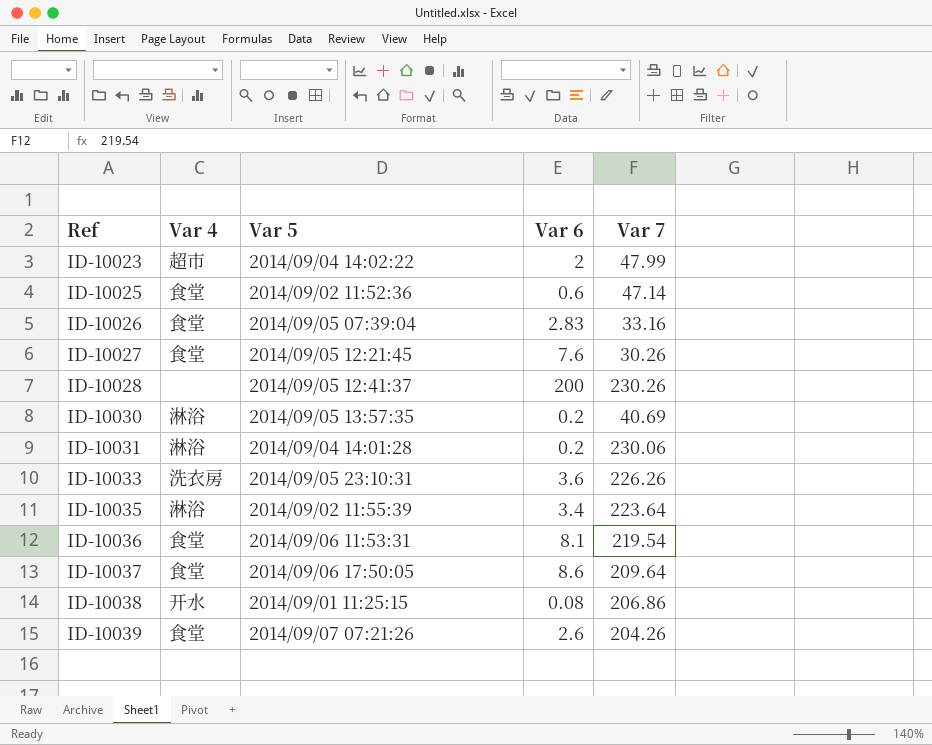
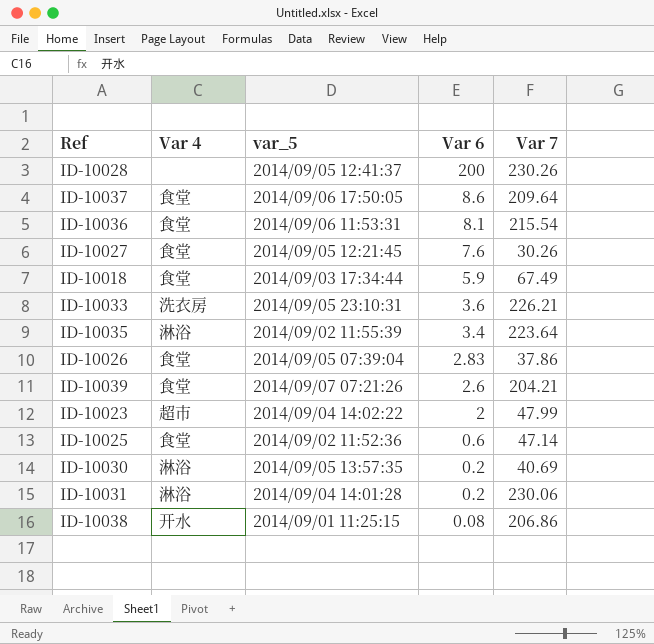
row order: Ref ascending -> Var 6 descending
column name: Var 5 -> var_5
ID-10036 | Var 7: 219.54 -> 215.54
row ID-10018: none -> 食堂 | 2014/09/03 17:34:44 | 5.9 | 67.49
ID-10033 | Var 7: 226.26 -> 226.21
ID-10026 | Var 7: 33.16 -> 37.86
ID-10039 | Var 7: 204.26 -> 204.21

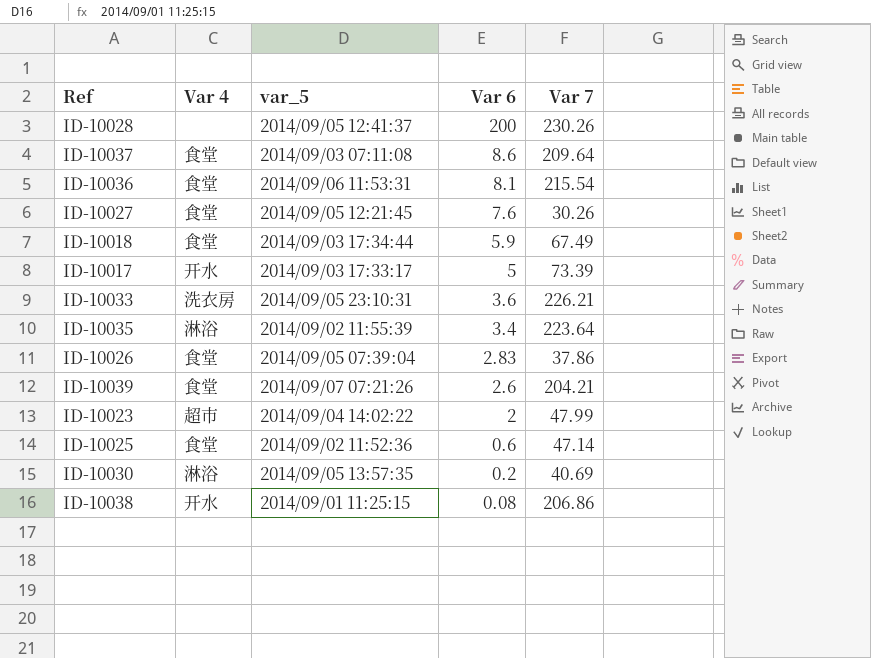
row ID-10031: 淋浴 | 2014/09/04 14:01:28 | 0.2 | 230.06 -> none
ID-10037 | var_5: 2014/09/06 17:50:05 -> 2014/09/03 07:11:08
row ID-10017: none -> 开水 | 2014/09/03 17:33:17 | 5 | 73.39

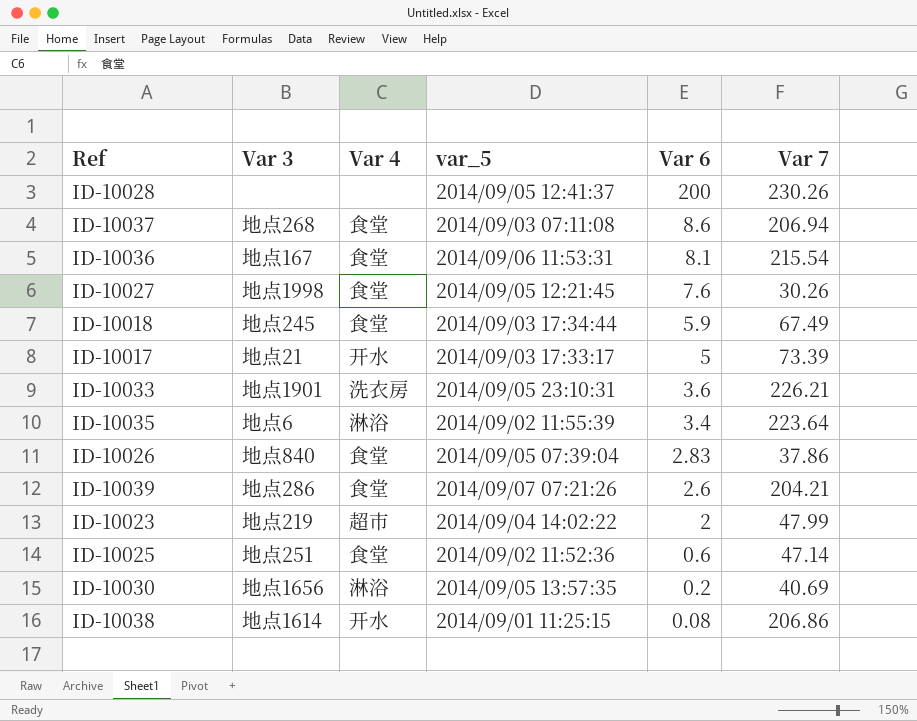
column Var 3 | position: none -> 2
ID-10037 | Var 7: 209.64 -> 206.94

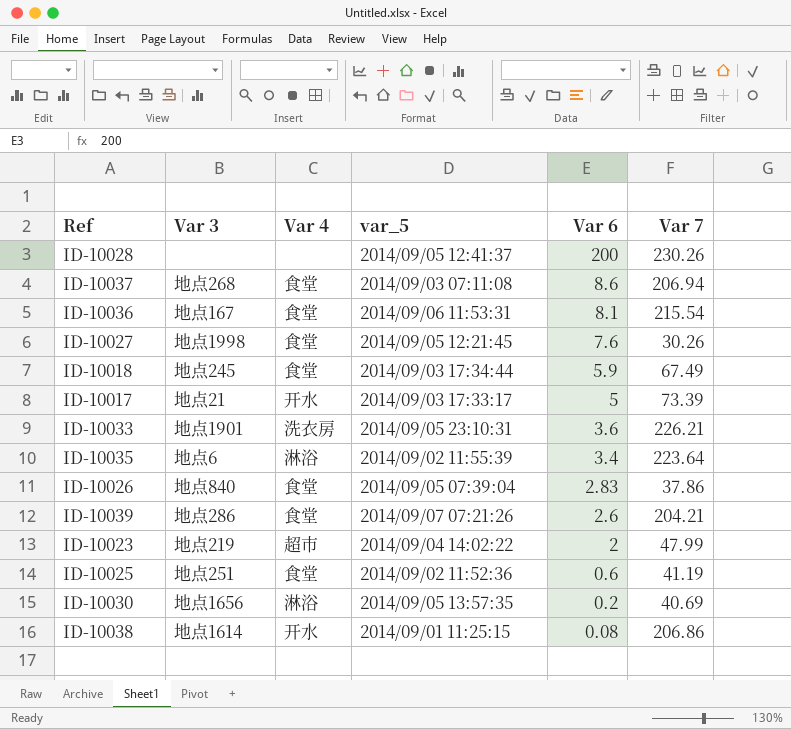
ID-10025 | Var 7: 47.14 -> 41.19

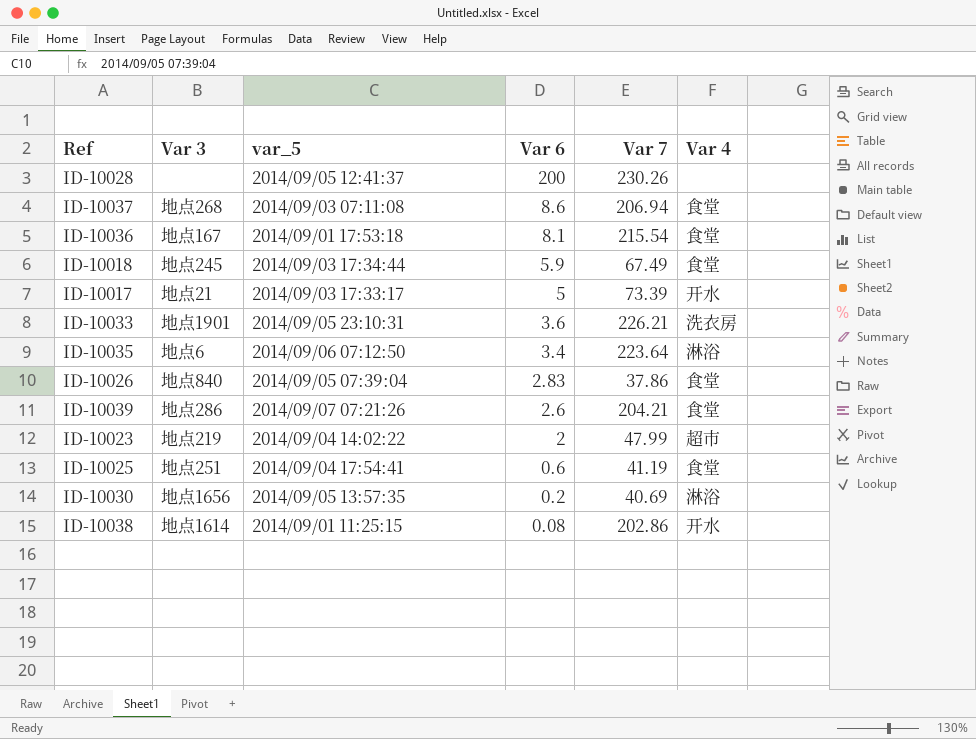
column Var 4 | position: 3 -> 6
row ID-10027: 地点1998 | 食堂 | 2014/09/05 12:21:45 | 7.6 | 30.26 -> none
ID-10036 | var_5: 2014/09/06 11:53:31 -> 2014/09/01 17:53:18
ID-10035 | var_5: 2014/09/02 11:55:39 -> 2014/09/06 07:12:50
ID-10025 | var_5: 2014/09/02 11:52:36 -> 2014/09/04 17:54:41
ID-10038 | Var 7: 206.86 -> 202.86

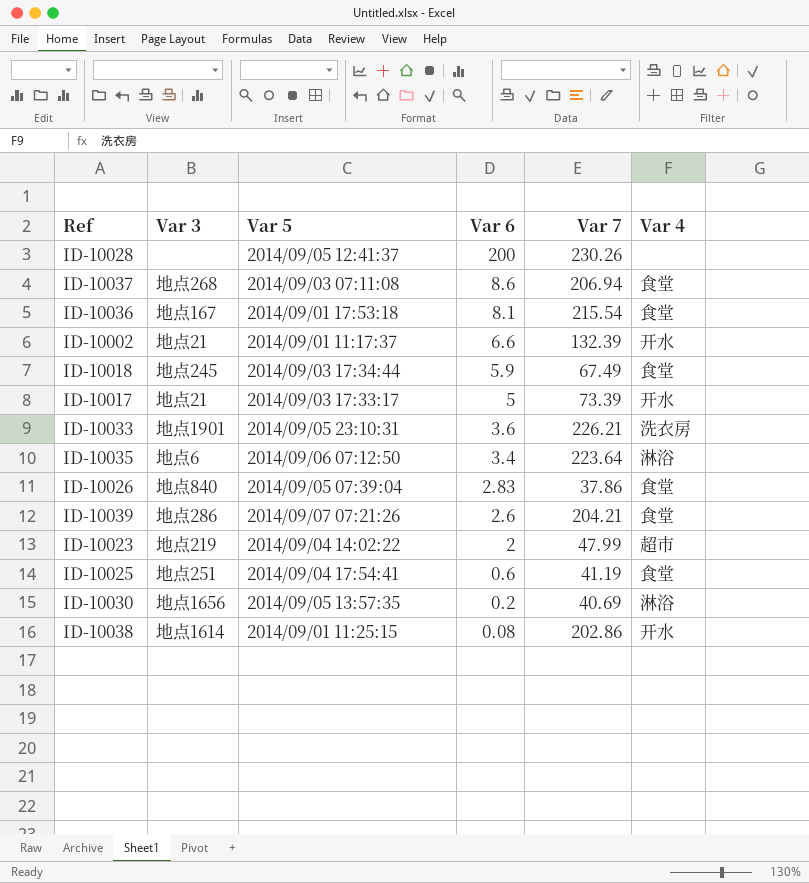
column name: var_5 -> Var 5
row ID-10002: none -> 地点21 | 2014/09/01 11:17:37 | 6.6 | 132.39 | 开水

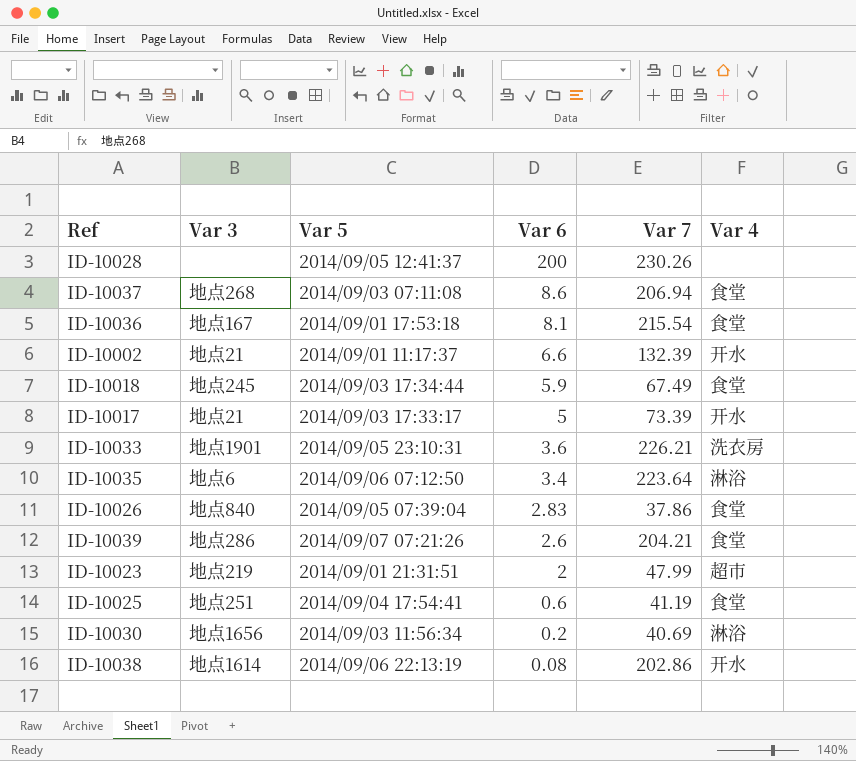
ID-10023 | Var 5: 2014/09/04 14:02:22 -> 2014/09/01 21:31:51
ID-10030 | Var 5: 2014/09/05 13:57:35 -> 2014/09/03 11:56:34
ID-10038 | Var 5: 2014/09/01 11:25:15 -> 2014/09/06 22:13:19

